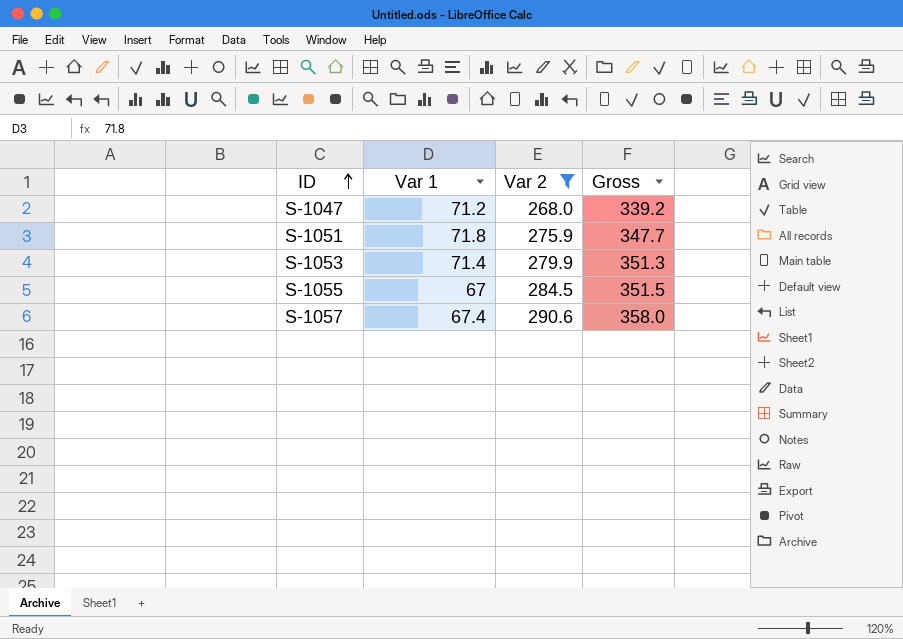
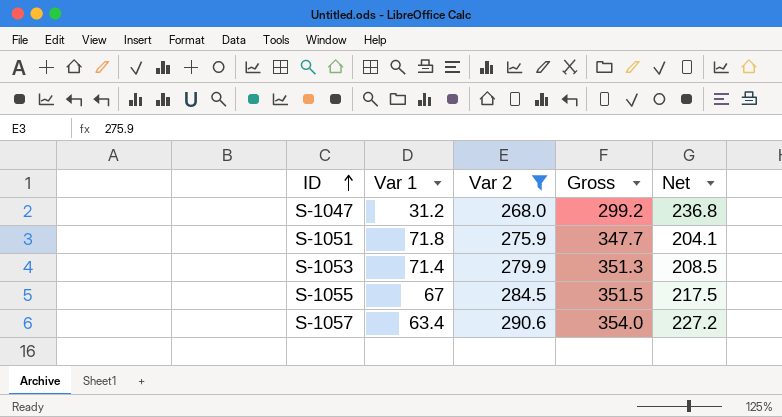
column Net | formula: none -> [Var 2] - [Var 1]
S-1047 | Var 1: 71.2 -> 31.2
S-1047 | Gross: 339.2 -> 299.2
S-1057 | Var 1: 67.4 -> 63.4
S-1057 | Gross: 358.0 -> 354.0

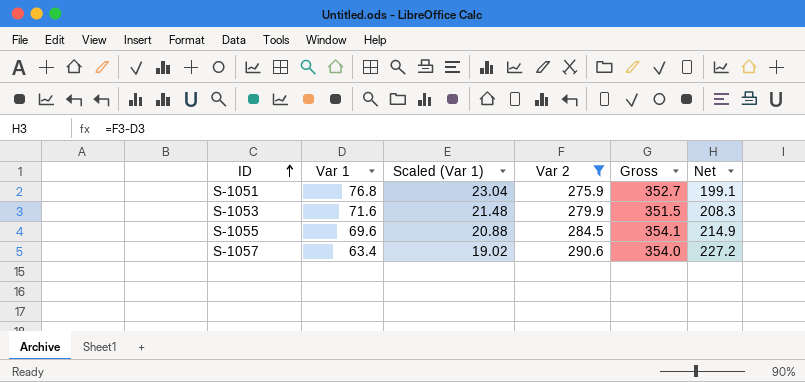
column Scaled (Var 1) | formula: none -> [Var 1] * 0.3
row S-1047: 31.2 | 268.0 | 299.2 | 236.8 -> none
S-1051 | Var 1: 71.8 -> 76.8
S-1051 | Gross: 347.7 -> 352.7
S-1051 | Net: 204.1 -> 199.1
S-1053 | Var 1: 71.4 -> 71.6
S-1053 | Gross: 351.3 -> 351.5
S-1053 | Net: 208.5 -> 208.3
S-1055 | Var 1: 67 -> 69.6
S-1055 | Gross: 351.5 -> 354.1
S-1055 | Net: 217.5 -> 214.9

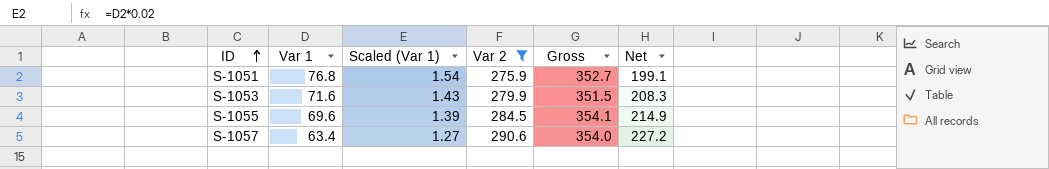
column Scaled (Var 1) | formula: [Var 1] * 0.3 -> [Var 1] * 0.02

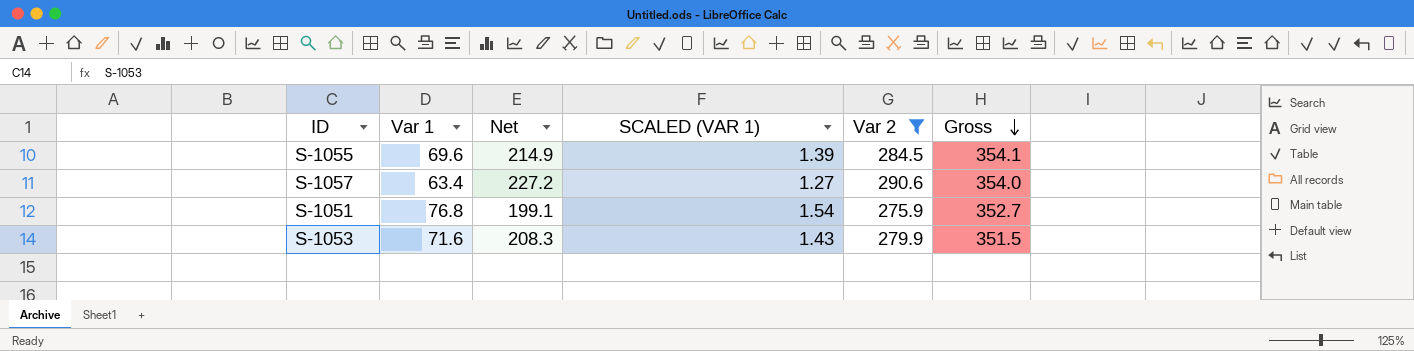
row order: ID ascending -> Gross descending
column Net | position: 6 -> 3
column name: Scaled (Var 1) -> SCALED (VAR 1)

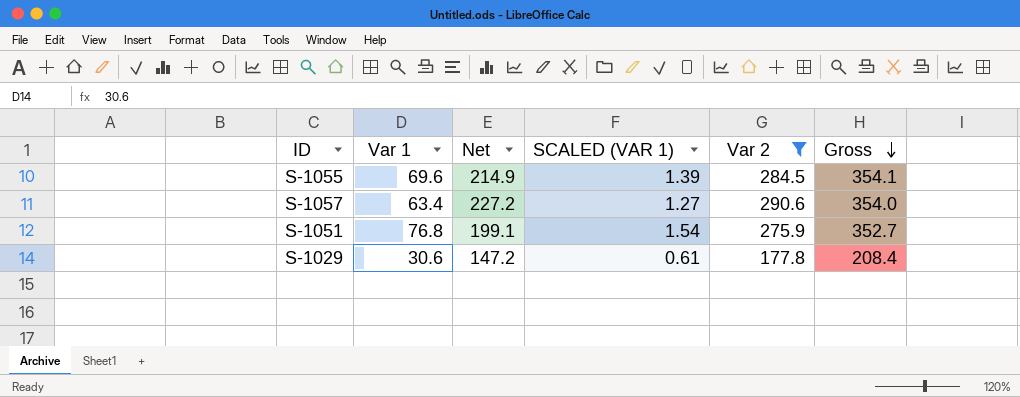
row S-1053: 71.6 | 208.3 | 1.43 | 279.9 | 351.5 -> none
row S-1029: none -> 30.6 | 147.2 | 0.61 | 177.8 | 208.4

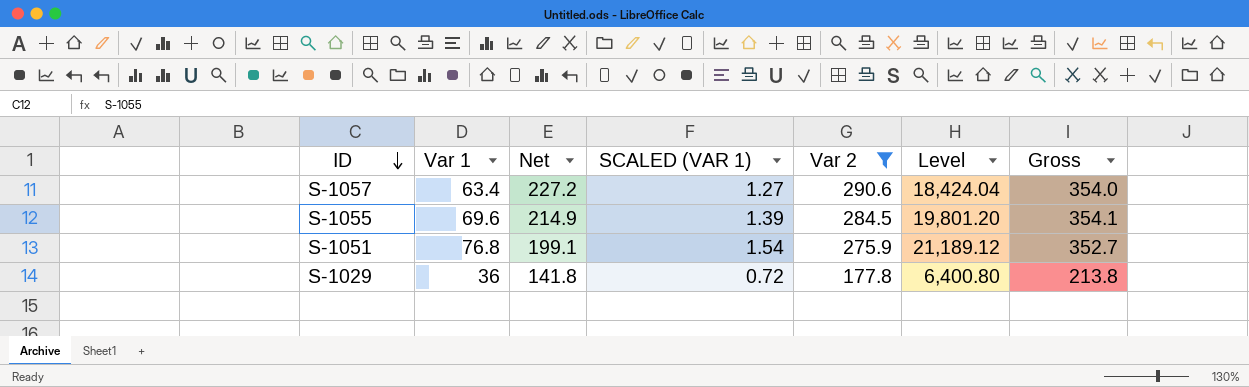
row order: Gross descending -> ID descending
column Level | formula: none -> [Var 1] * [Var 2]
S-1029 | Var 1: 30.6 -> 36
S-1029 | Net: 147.2 -> 141.8
S-1029 | SCALED (VAR 1): 0.61 -> 0.72
S-1029 | Gross: 208.4 -> 213.8

